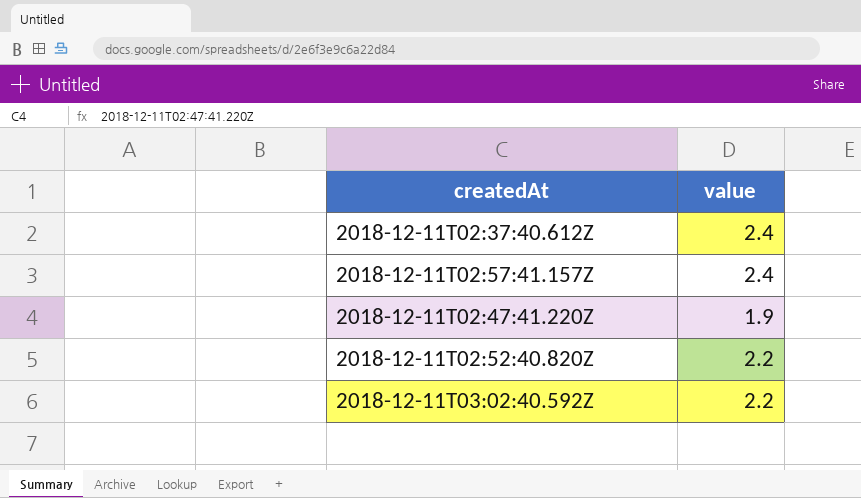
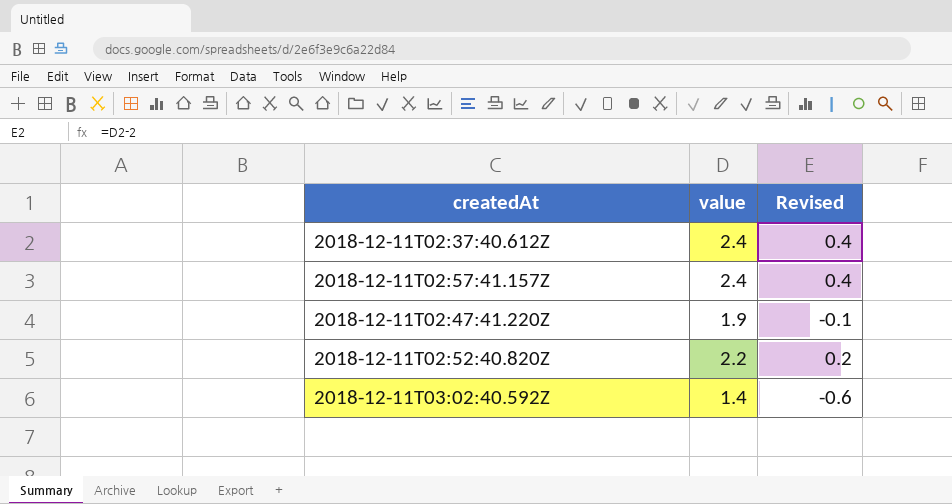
column Revised | formula: none -> [value] - 2
2018-12-11T03:02:40.592Z | value: 2.2 -> 1.4

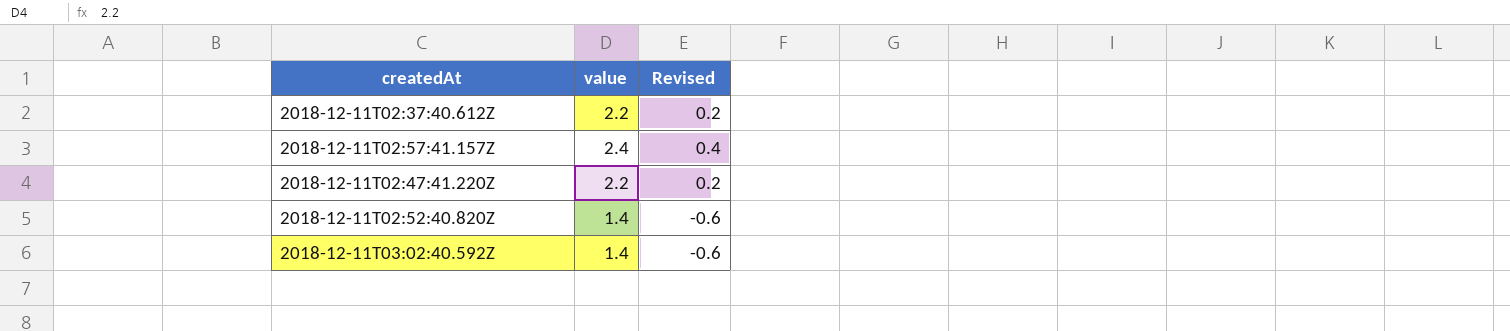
2018-12-11T02:37:40.612Z | value: 2.4 -> 2.2
2018-12-11T02:37:40.612Z | Revised: 0.4 -> 0.2
2018-12-11T02:47:41.220Z | value: 1.9 -> 2.2
2018-12-11T02:47:41.220Z | Revised: -0.1 -> 0.2
2018-12-11T02:52:40.820Z | value: 2.2 -> 1.4
2018-12-11T02:52:40.820Z | Revised: 0.2 -> -0.6

